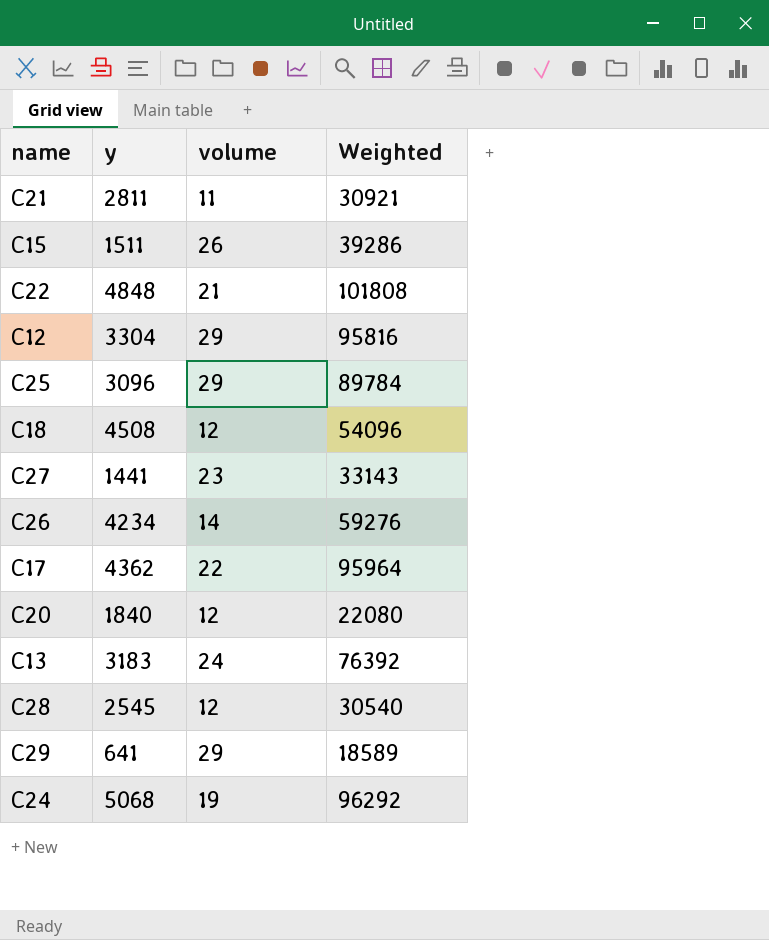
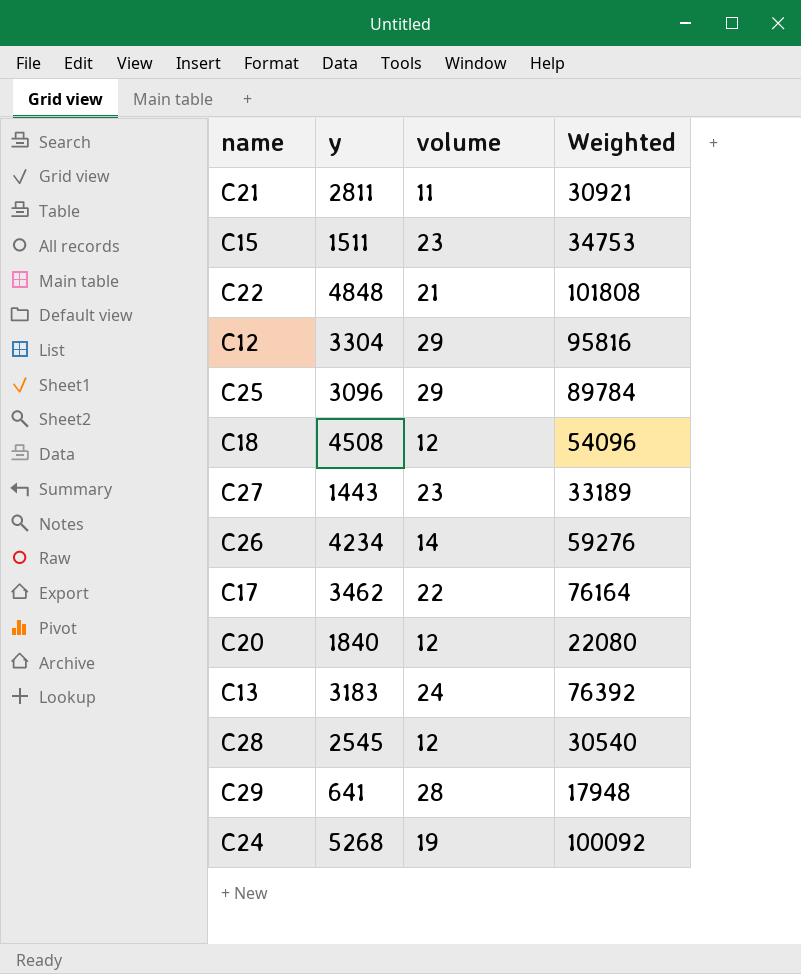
C15 | volume: 26 -> 23
C15 | Weighted: 39286 -> 34753
C27 | y: 1441 -> 1443
C27 | Weighted: 33143 -> 33189
C17 | y: 4362 -> 3462
C17 | Weighted: 95964 -> 76164
C29 | volume: 29 -> 28
C29 | Weighted: 18589 -> 17948
C24 | y: 5068 -> 5268
C24 | Weighted: 96292 -> 100092

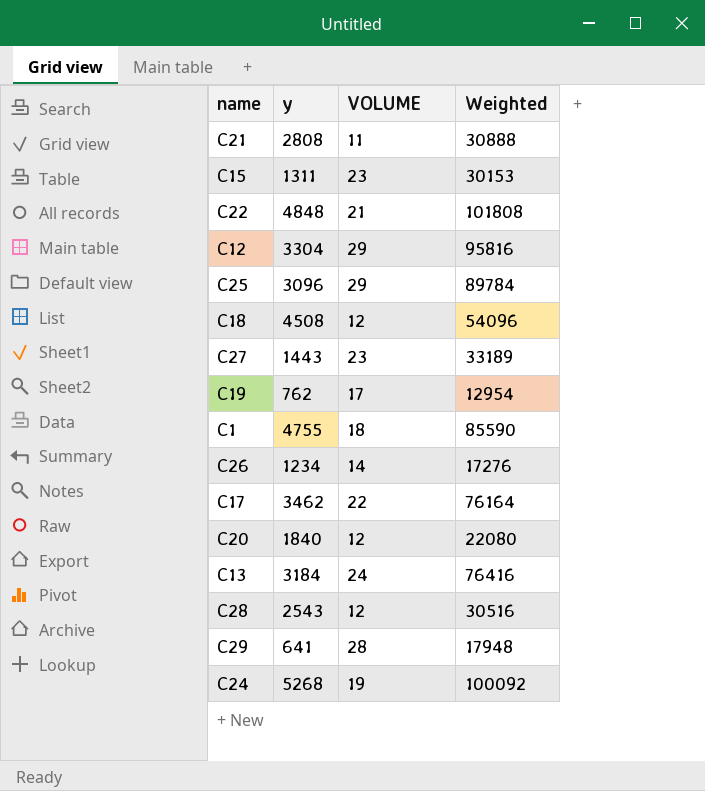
column name: volume -> VOLUME
C21 | y: 2811 -> 2808
C21 | Weighted: 30921 -> 30888
C15 | y: 1511 -> 1311
C15 | Weighted: 34753 -> 30153
row C19: none -> 762 | 17 | 12954
row C1: none -> 4755 | 18 | 85590
C26 | y: 4234 -> 1234
C26 | Weighted: 59276 -> 17276
C13 | y: 3183 -> 3184
C13 | Weighted: 76392 -> 76416
C28 | y: 2545 -> 2543
C28 | Weighted: 30540 -> 30516

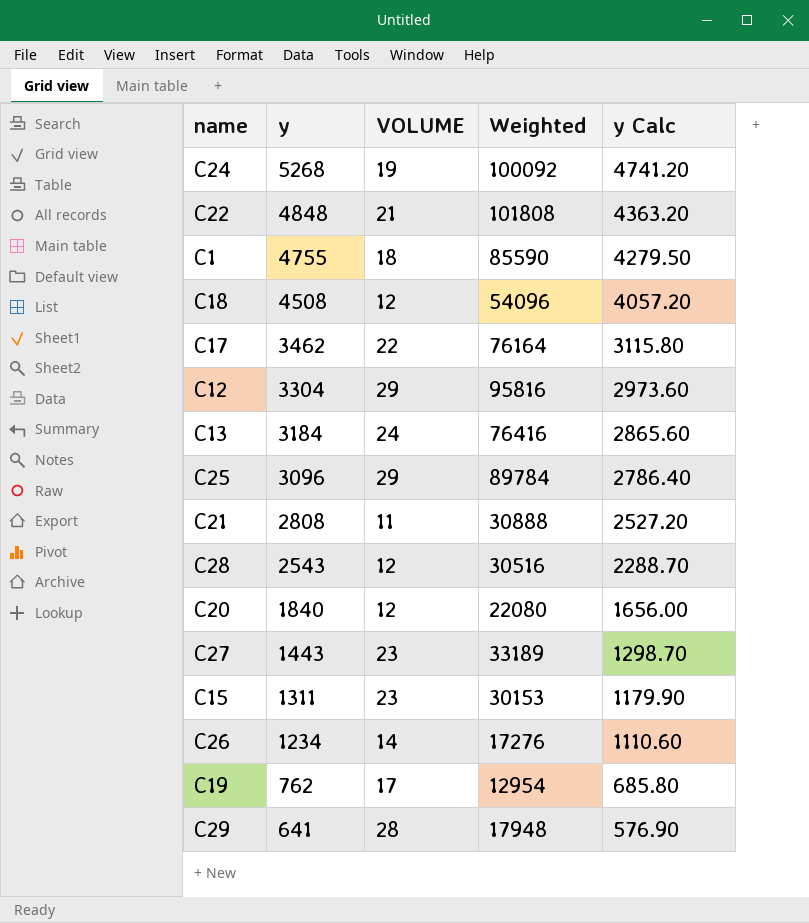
row order: none -> y descending
column y Calc | formula: none -> [y] * 0.9

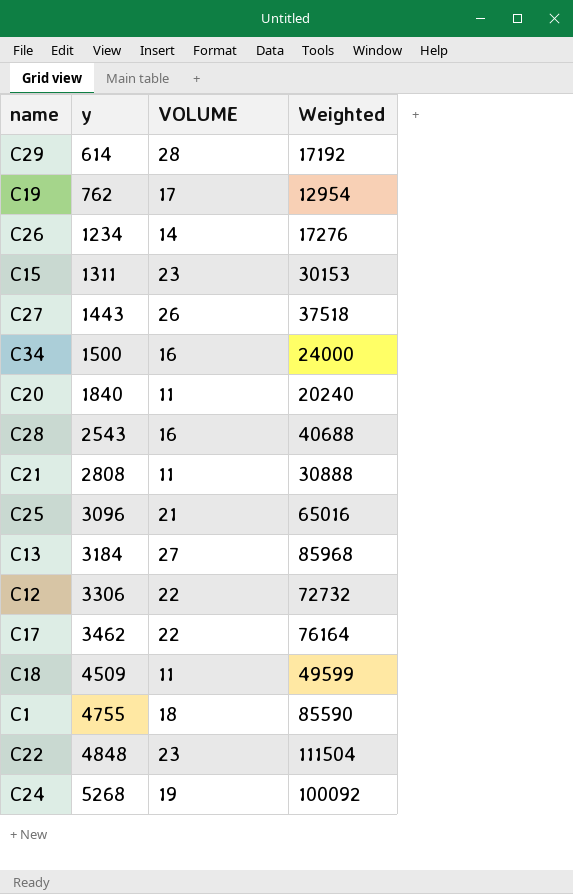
row order: y descending -> y ascending
column y Calc | formula: [y] * 0.9 -> none
C29 | y: 641 -> 614
C29 | Weighted: 17948 -> 17192
C27 | VOLUME: 23 -> 26
C27 | Weighted: 33189 -> 37518
row C34: none -> 1500 | 16 | 24000
C20 | VOLUME: 12 -> 11
C20 | Weighted: 22080 -> 20240
C28 | VOLUME: 12 -> 16
C28 | Weighted: 30516 -> 40688
C25 | VOLUME: 29 -> 21
C25 | Weighted: 89784 -> 65016
C13 | VOLUME: 24 -> 27
C13 | Weighted: 76416 -> 85968
C12 | y: 3304 -> 3306
C12 | VOLUME: 29 -> 22
C12 | Weighted: 95816 -> 72732
C18 | y: 4508 -> 4509
C18 | VOLUME: 12 -> 11
C18 | Weighted: 54096 -> 49599
C22 | VOLUME: 21 -> 23
C22 | Weighted: 101808 -> 111504

